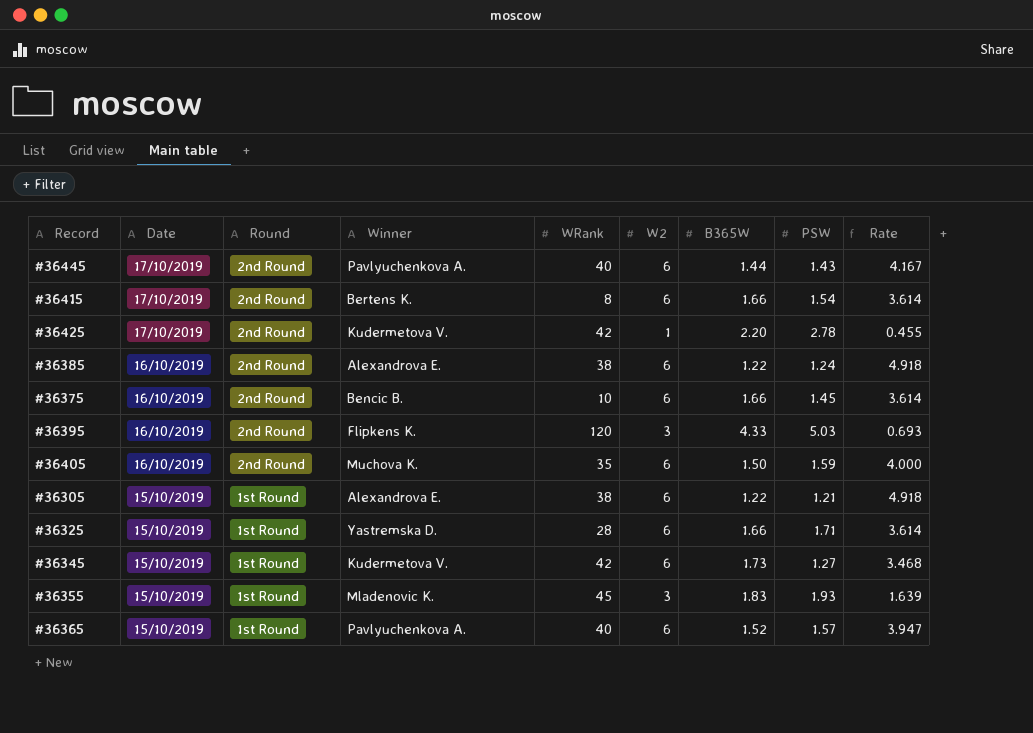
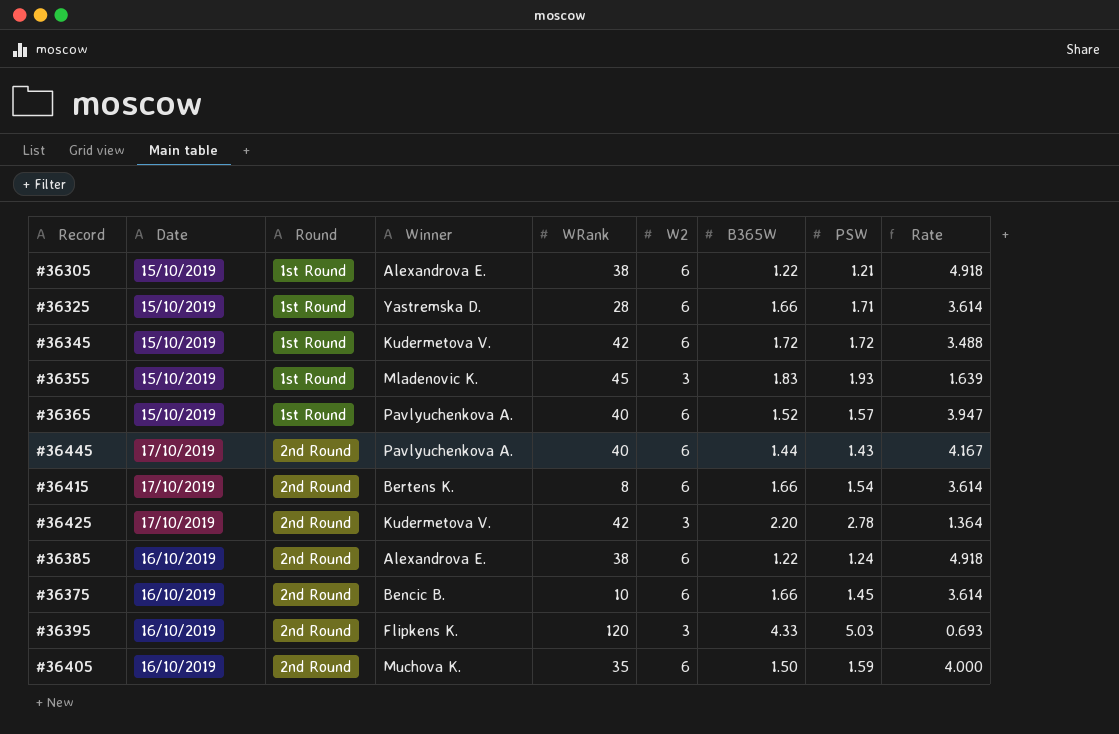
row order: Date descending -> Round ascending
#36345 | B365W: 1.73 -> 1.72
#36345 | PSW: 1.27 -> 1.72
#36345 | Rate: 3.468 -> 3.488
#36425 | W2: 1 -> 3
#36425 | Rate: 0.455 -> 1.364

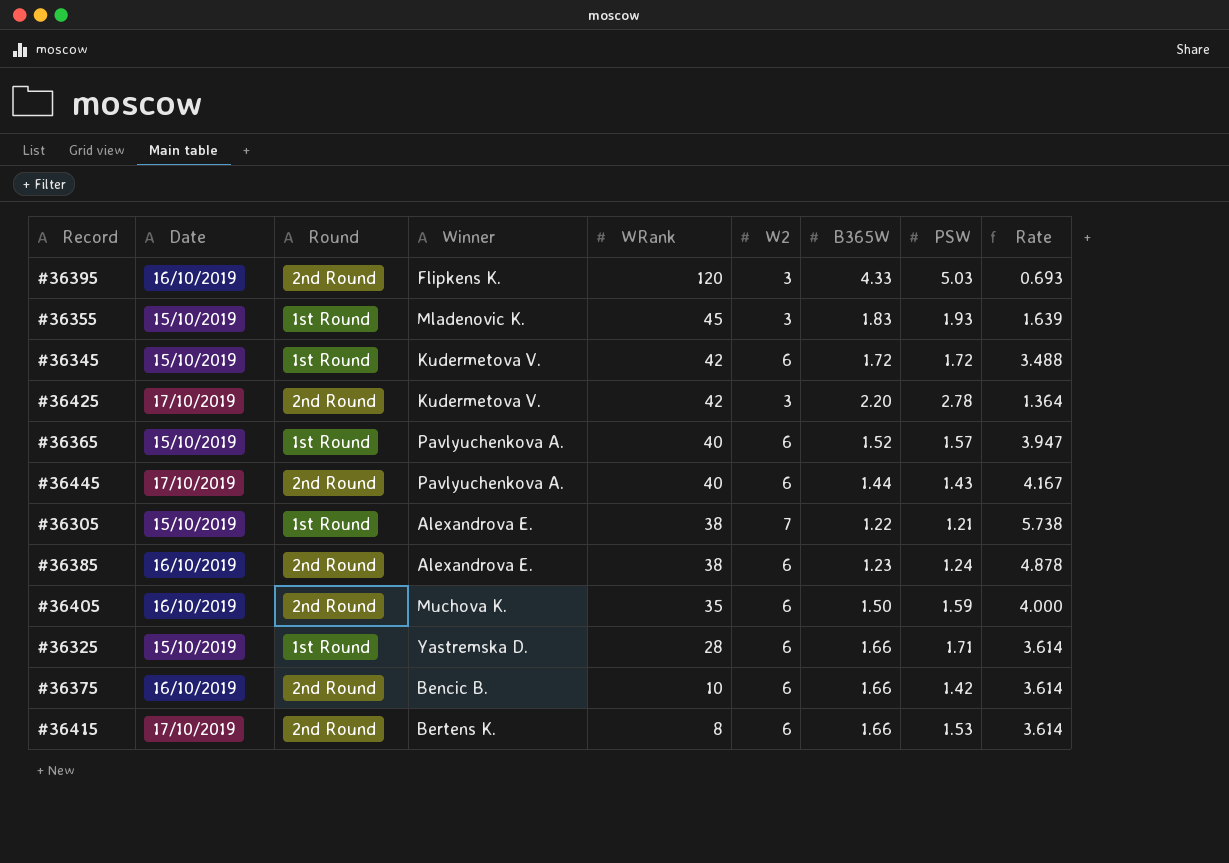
row order: Round ascending -> WRank descending
#36305 | W2: 6 -> 7
#36305 | Rate: 4.918 -> 5.738
#36385 | B365W: 1.22 -> 1.23
#36385 | Rate: 4.918 -> 4.878
#36375 | PSW: 1.45 -> 1.42
#36415 | PSW: 1.54 -> 1.53

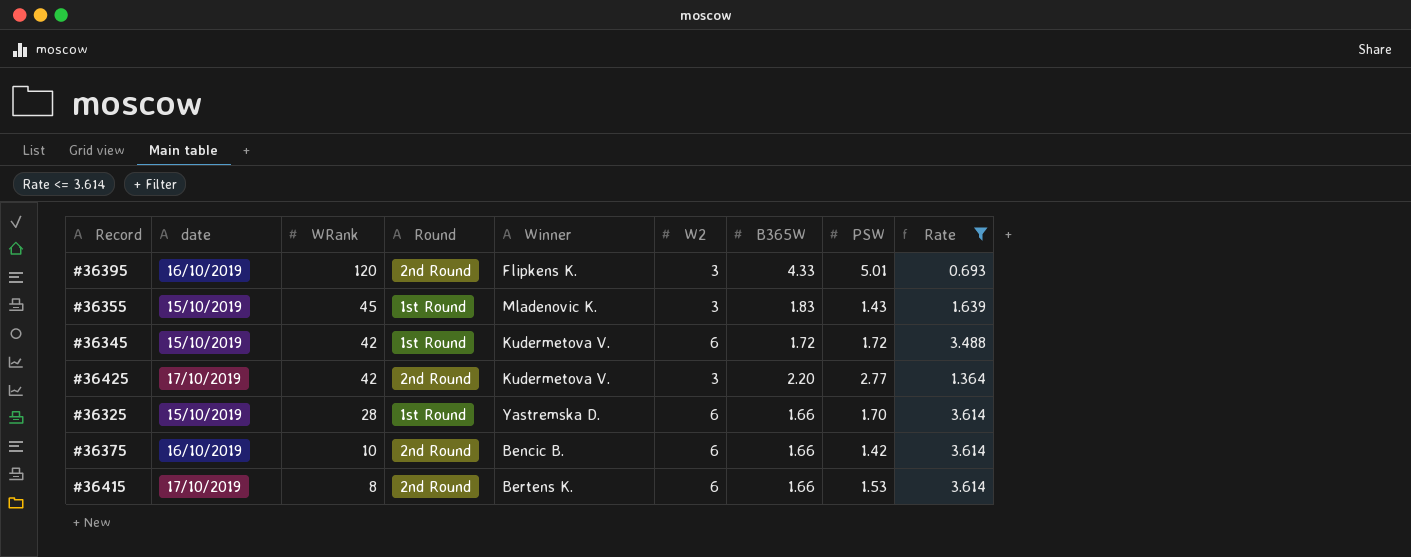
filter: none -> Rate <= 3.614
column name: Date -> date
column WRank | position: 5 -> 3
#36395 | PSW: 5.03 -> 5.01
#36355 | PSW: 1.93 -> 1.43
#36425 | PSW: 2.78 -> 2.77
#36325 | PSW: 1.71 -> 1.70

